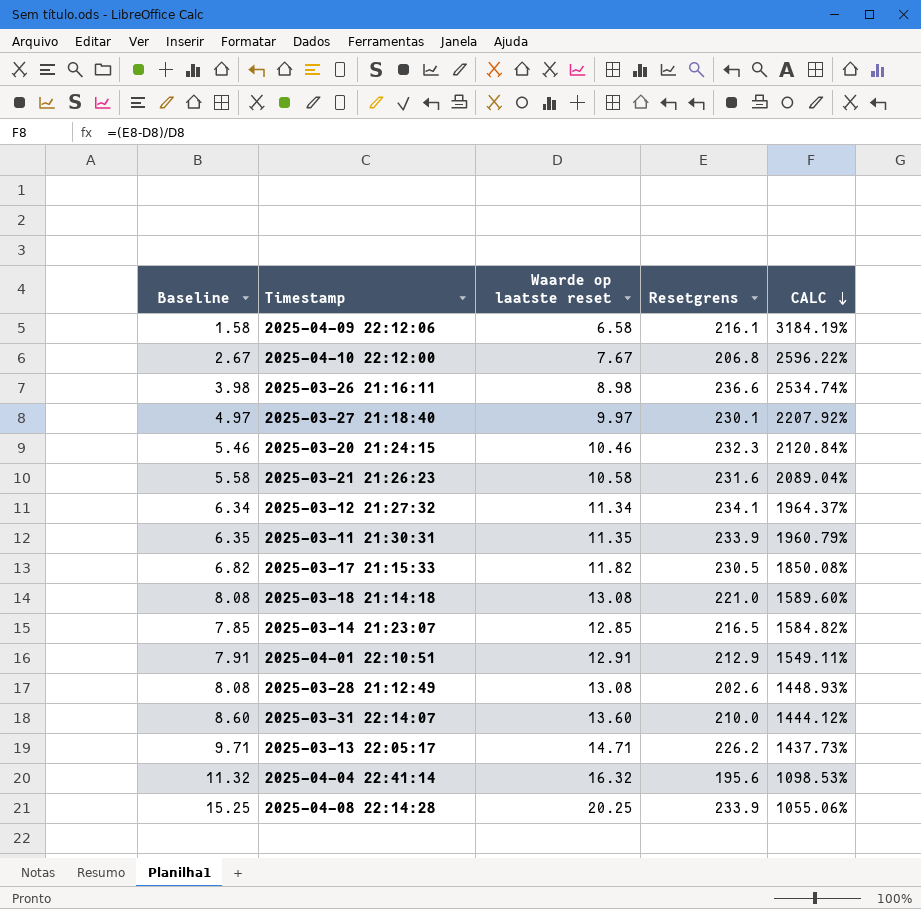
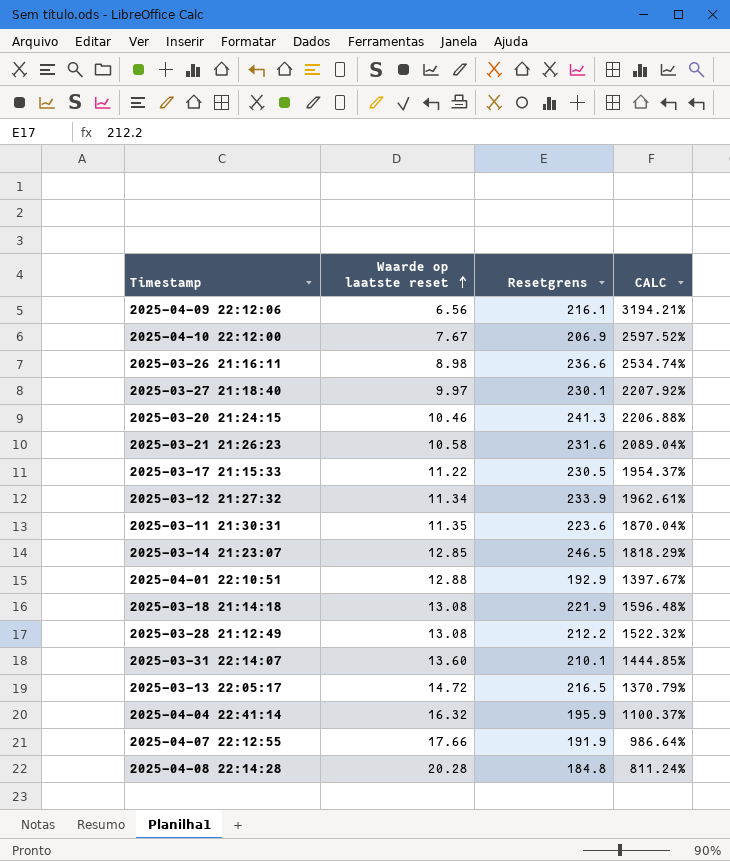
row order: CALC descending -> Waarde op laatste reset ascending
column Baseline | formula: [Waarde op laatste reset] - 5 -> none
2025-04-09 22:12:06 | Waarde op laatste reset: 6.58 -> 6.56
2025-04-09 22:12:06 | CALC: 3184.19% -> 3194.21%
2025-04-10 22:12:00 | Resetgrens: 206.8 -> 206.9
2025-04-10 22:12:00 | CALC: 2596.22% -> 2597.52%
2025-03-20 21:24:15 | Resetgrens: 232.3 -> 241.3
2025-03-20 21:24:15 | CALC: 2120.84% -> 2206.88%
2025-03-17 21:15:33 | Waarde op laatste reset: 11.82 -> 11.22
2025-03-17 21:15:33 | CALC: 1850.08% -> 1954.37%
2025-03-12 21:27:32 | Resetgrens: 234.1 -> 233.9
2025-03-12 21:27:32 | CALC: 1964.37% -> 1962.61%
2025-03-11 21:30:31 | Resetgrens: 233.9 -> 223.6
2025-03-11 21:30:31 | CALC: 1960.79% -> 1870.04%
2025-03-14 21:23:07 | Resetgrens: 216.5 -> 246.5
2025-03-14 21:23:07 | CALC: 1584.82% -> 1818.29%
2025-04-01 22:10:51 | Waarde op laatste reset: 12.91 -> 12.88
2025-04-01 22:10:51 | Resetgrens: 212.9 -> 192.9
2025-04-01 22:10:51 | CALC: 1549.11% -> 1397.67%
2025-03-18 21:14:18 | Resetgrens: 221.0 -> 221.9
2025-03-18 21:14:18 | CALC: 1589.60% -> 1596.48%
2025-03-28 21:12:49 | Resetgrens: 202.6 -> 212.2
2025-03-28 21:12:49 | CALC: 1448.93% -> 1522.32%
2025-03-31 22:14:07 | Resetgrens: 210.0 -> 210.1
2025-03-31 22:14:07 | CALC: 1444.12% -> 1444.85%
2025-03-13 22:05:17 | Waarde op laatste reset: 14.71 -> 14.72
2025-03-13 22:05:17 | Resetgrens: 226.2 -> 216.5
2025-03-13 22:05:17 | CALC: 1437.73% -> 1370.79%
2025-04-04 22:41:14 | Resetgrens: 195.6 -> 195.9
2025-04-04 22:41:14 | CALC: 1098.53% -> 1100.37%
row 2025-04-07 22:12:55: none -> 17.66 | 191.9 | 986.64%
2025-04-08 22:14:28 | Waarde op laatste reset: 20.25 -> 20.28
2025-04-08 22:14:28 | Resetgrens: 233.9 -> 184.8
2025-04-08 22:14:28 | CALC: 1055.06% -> 811.24%

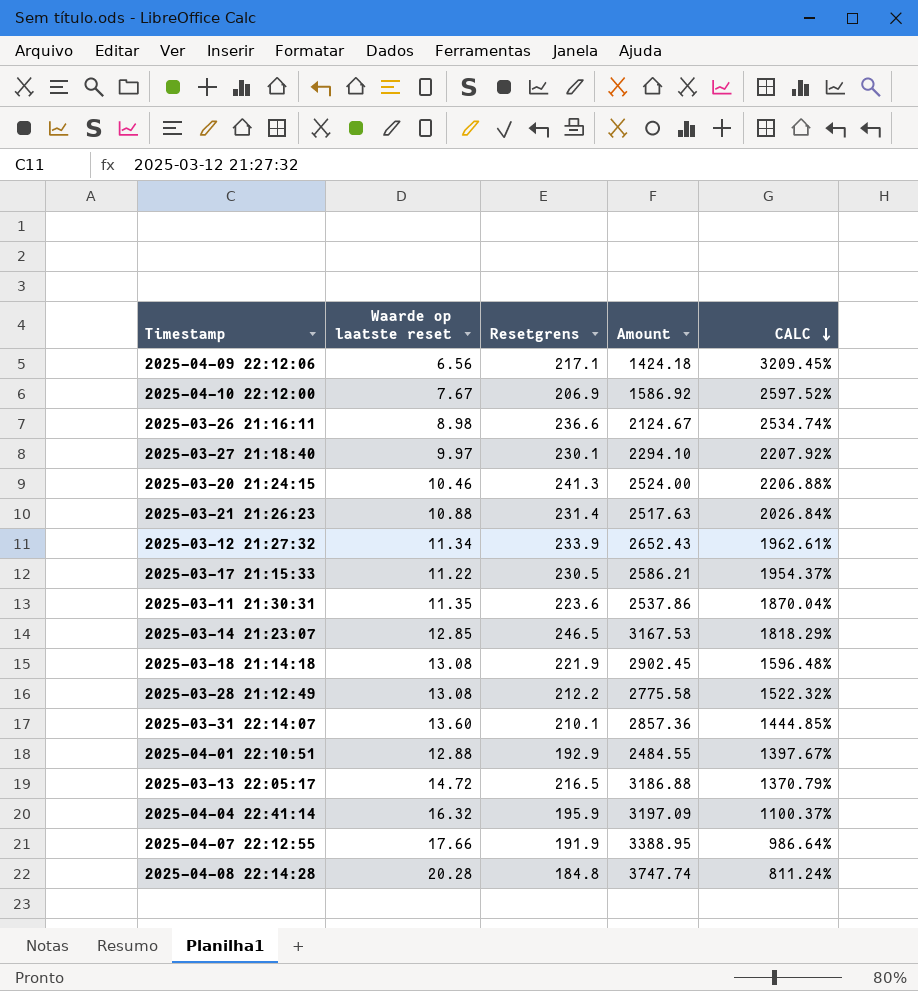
row order: Waarde op laatste reset ascending -> CALC descending
column Amount | formula: none -> [Waarde op laatste reset] * [Resetgrens]
2025-04-09 22:12:06 | Resetgrens: 216.1 -> 217.1
2025-04-09 22:12:06 | CALC: 3194.21% -> 3209.45%
2025-03-21 21:26:23 | Waarde op laatste reset: 10.58 -> 10.88
2025-03-21 21:26:23 | Resetgrens: 231.6 -> 231.4
2025-03-21 21:26:23 | CALC: 2089.04% -> 2026.84%

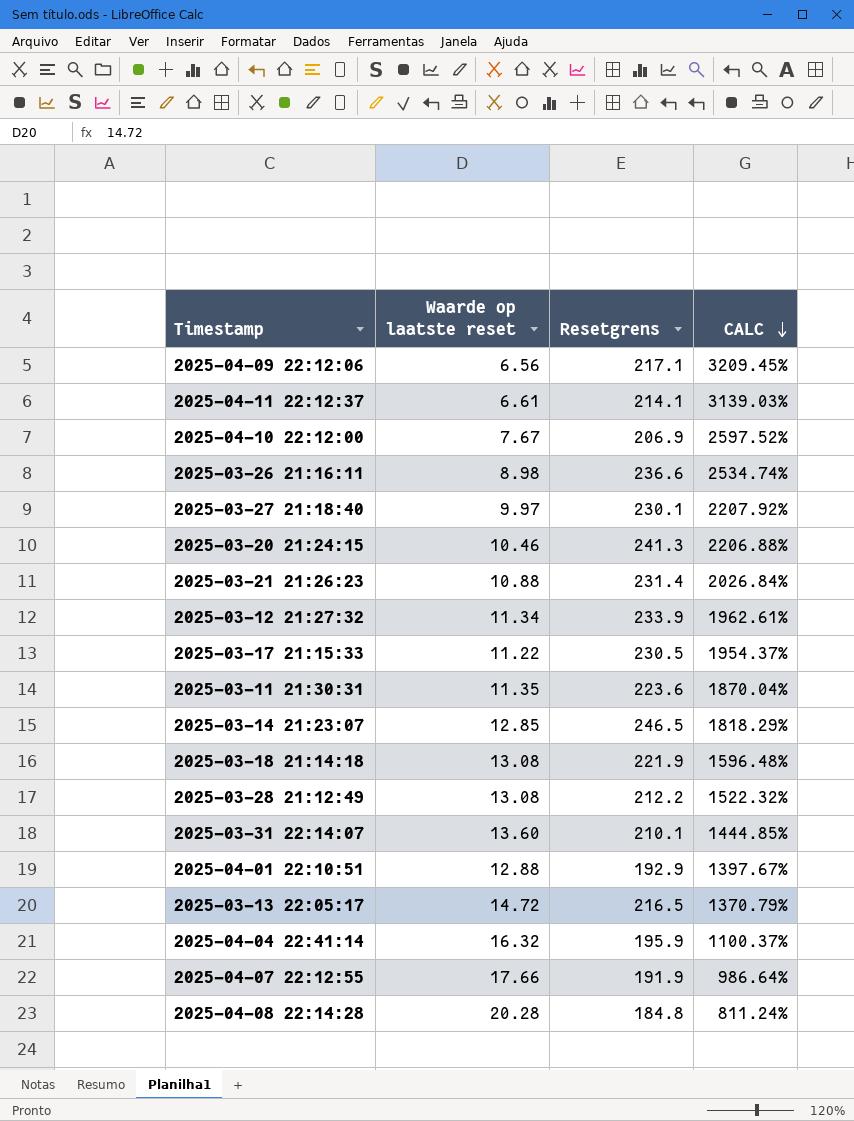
column Amount | formula: [Waarde op laatste reset] * [Resetgrens] -> none
row 2025-04-11 22:12:37: none -> 6.61 | 214.1 | 3139.03%

